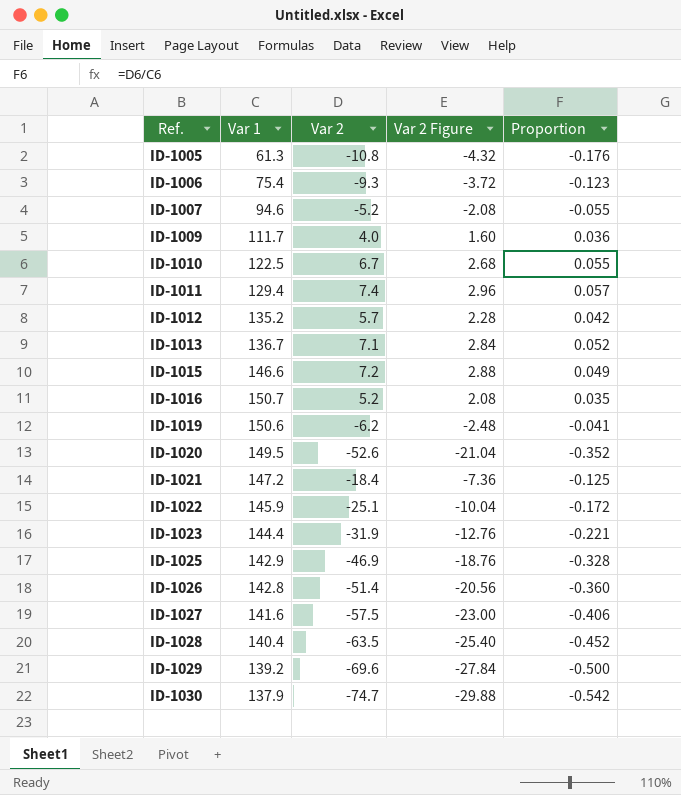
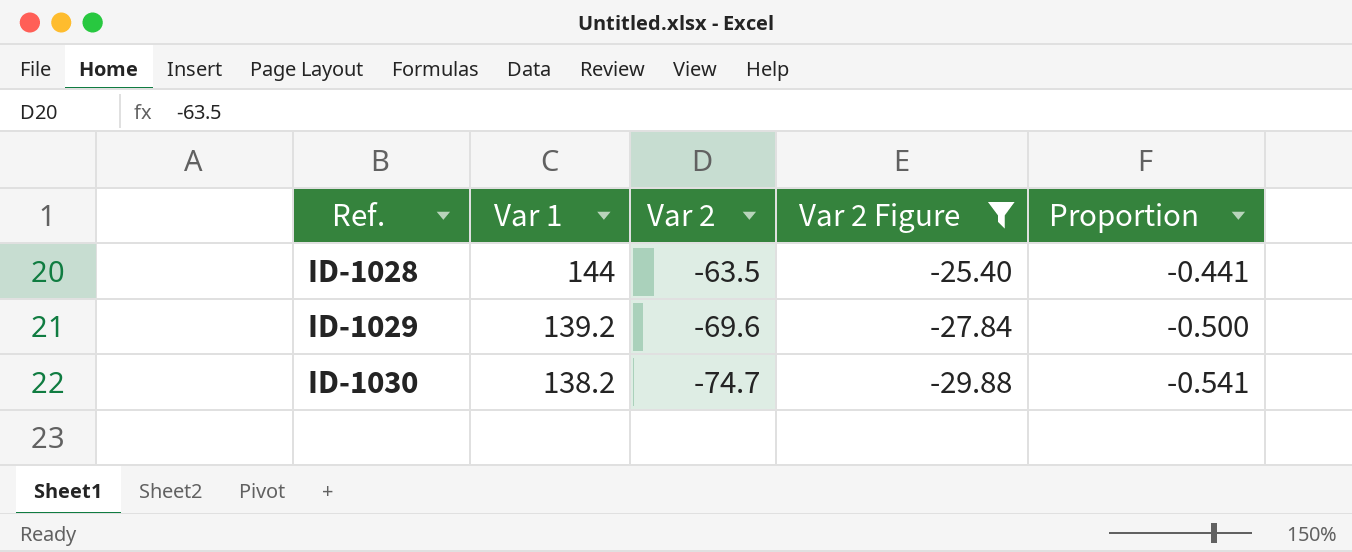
filter: none -> Var 2 Figure <= -25.40
ID-1028 | Var 1: 140.4 -> 144
ID-1028 | Proportion: -0.452 -> -0.441
ID-1030 | Var 1: 137.9 -> 138.2
ID-1030 | Proportion: -0.542 -> -0.541

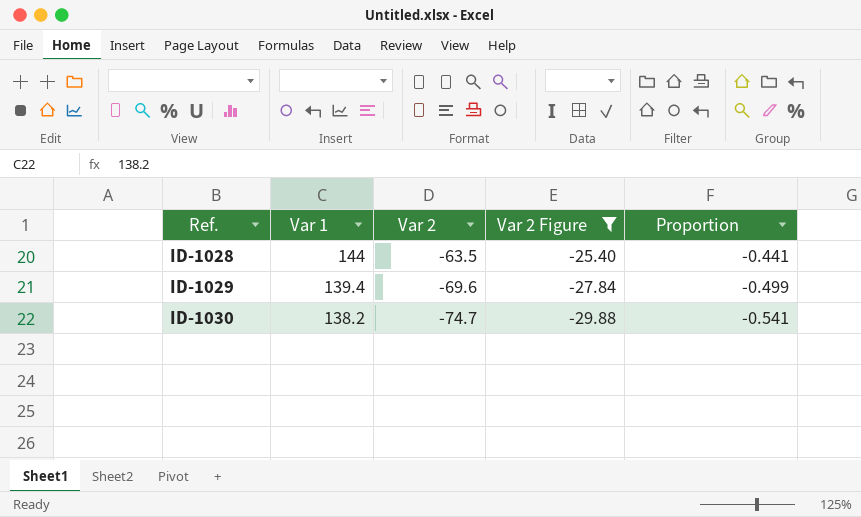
ID-1029 | Var 1: 139.2 -> 139.4
ID-1029 | Proportion: -0.500 -> -0.499

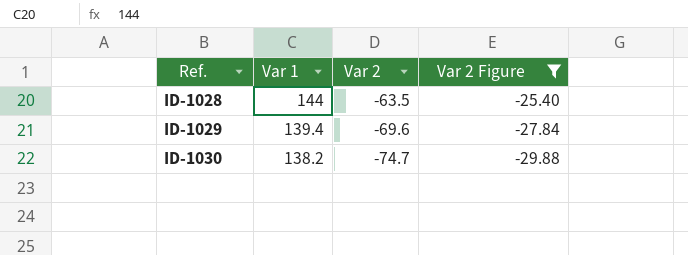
column Proportion | formula: [Var 2] / [Var 1] -> none

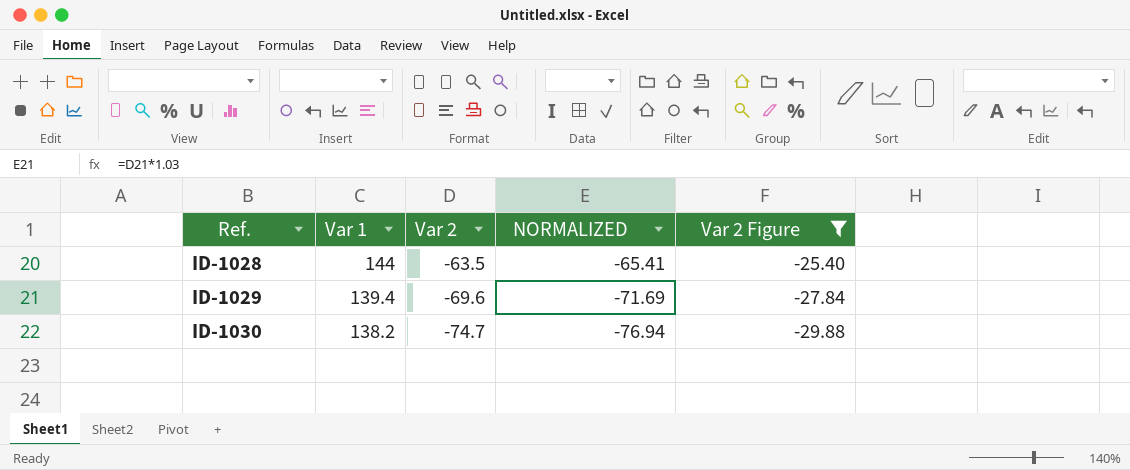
column NORMALIZED | formula: none -> [Var 2] * 1.03

